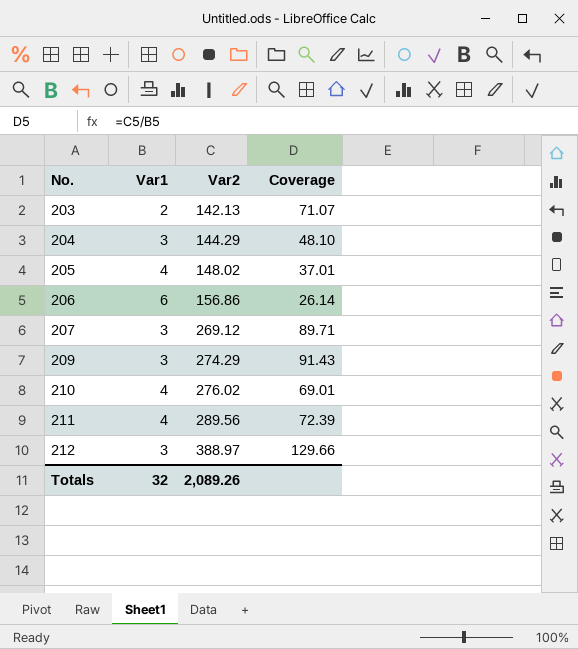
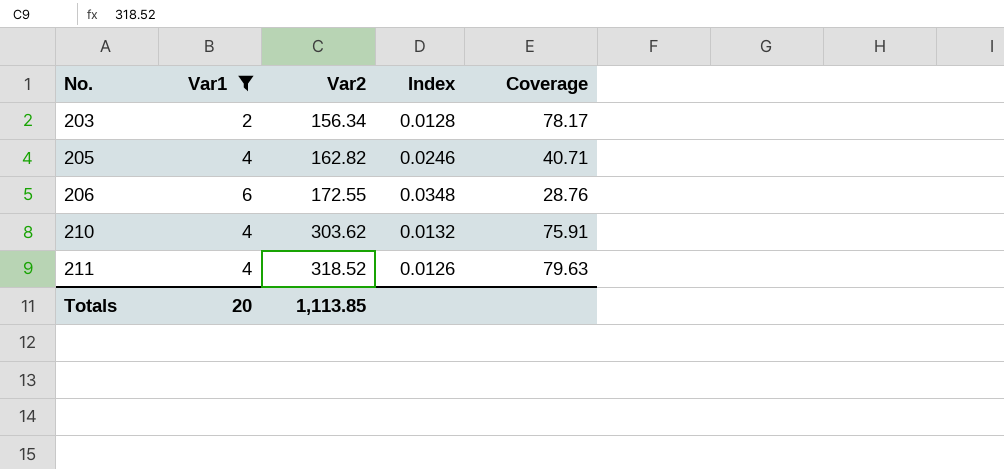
filter: none -> Var1 != 3
column Index | formula: none -> [Var1] / [Var2]
203 | Var2: 142.13 -> 156.34
203 | Coverage: 71.07 -> 78.17
205 | Var2: 148.02 -> 162.82
205 | Coverage: 37.01 -> 40.71
206 | Var2: 156.86 -> 172.55
206 | Coverage: 26.14 -> 28.76
210 | Var2: 276.02 -> 303.62
210 | Coverage: 69.01 -> 75.91
211 | Var2: 289.56 -> 318.52
211 | Coverage: 72.39 -> 79.63
Totals | Var1: 32 -> 20
Totals | Var2: 2,089.26 -> 1,113.85

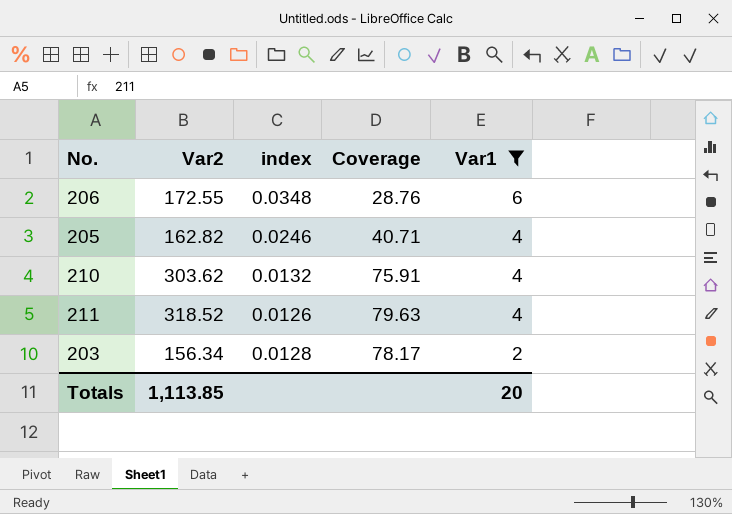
row order: No. ascending -> Var1 descending
column name: Index -> index
column Var1 | position: 2 -> 5

